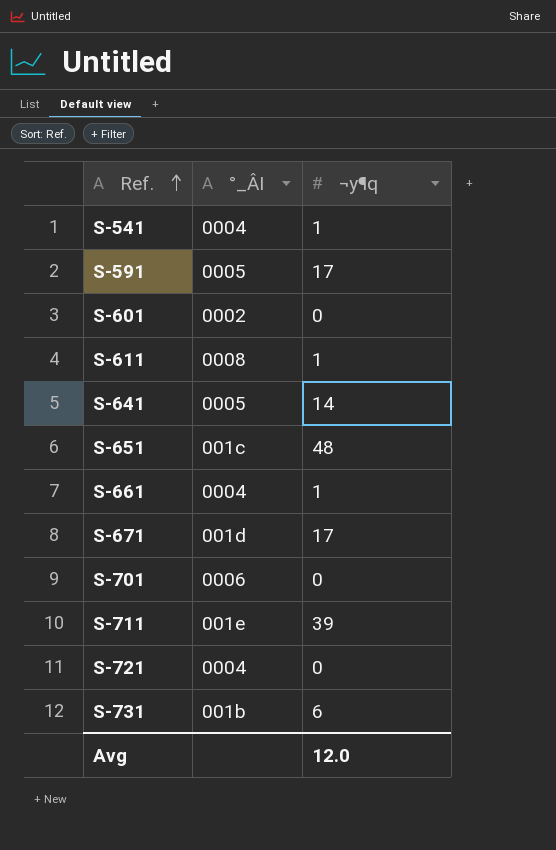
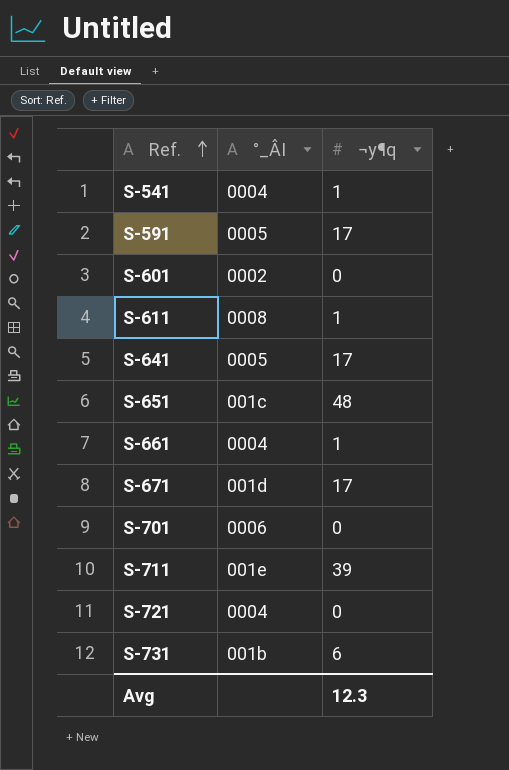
S-641 | ¬y¶q: 14 -> 17
Avg | ¬y¶q: 12.0 -> 12.3

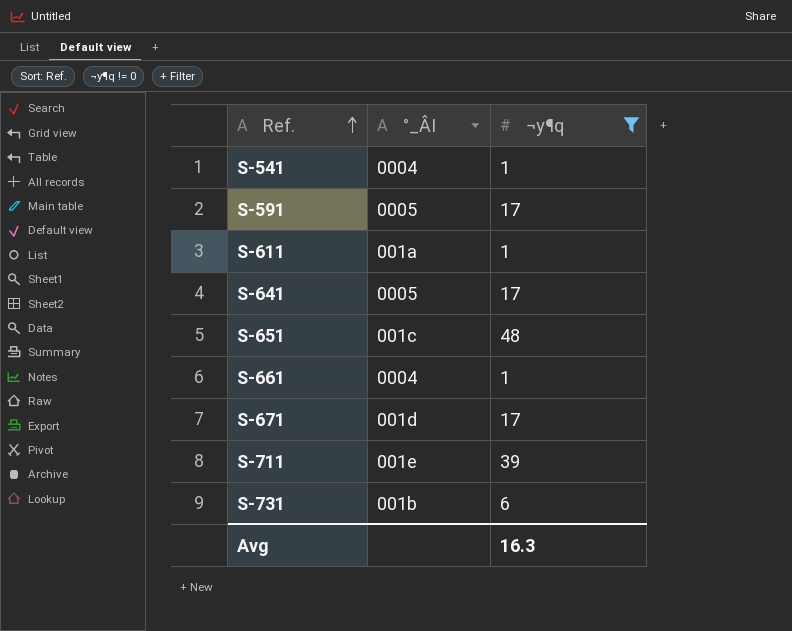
filter: none -> ¬y¶q != 0
S-611 | °_ÂI: 0008 -> 001a
Avg | ¬y¶q: 12.3 -> 16.3

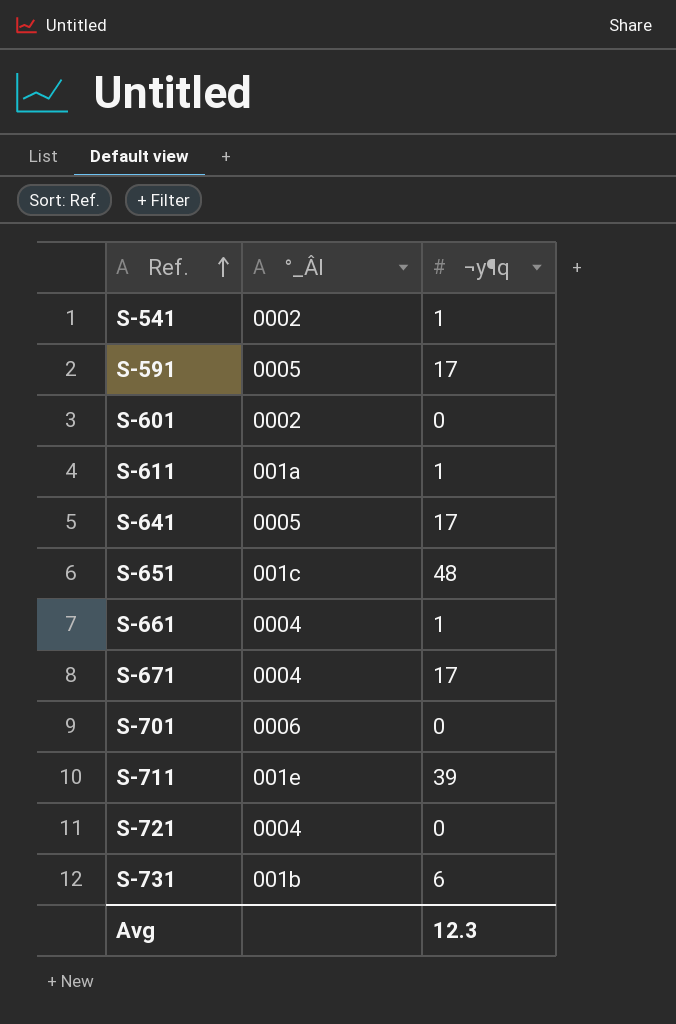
filter: ¬y¶q != 0 -> none
S-541 | °_ÂI: 0004 -> 0002
S-671 | °_ÂI: 001d -> 0004
Avg | ¬y¶q: 16.3 -> 12.3

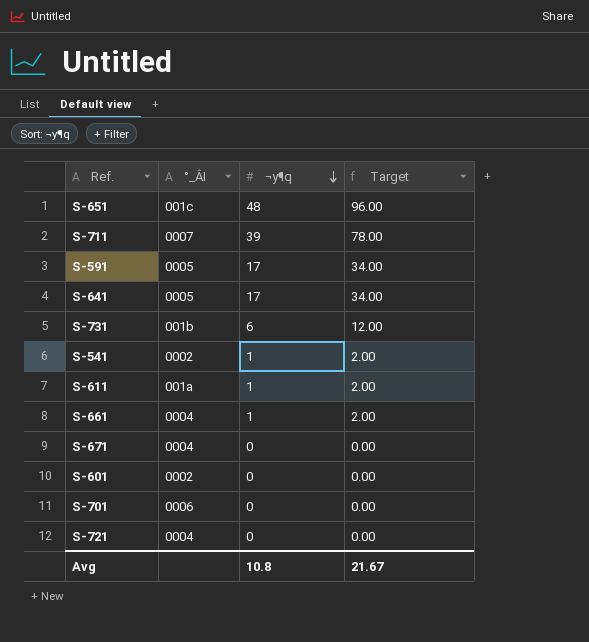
row order: Ref. ascending -> ¬y¶q descending
column Target | formula: none -> [¬y¶q] * 2
S-711 | °_ÂI: 001e -> 0007
S-671 | ¬y¶q: 17 -> 0
Avg | ¬y¶q: 12.3 -> 10.8

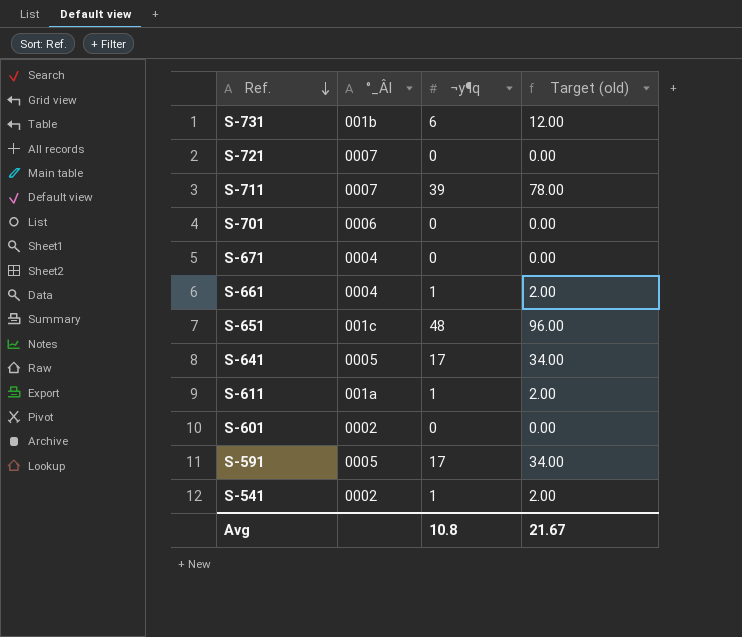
row order: ¬y¶q descending -> Ref. descending
column name: Target -> Target (old)
S-721 | °_ÂI: 0004 -> 0007

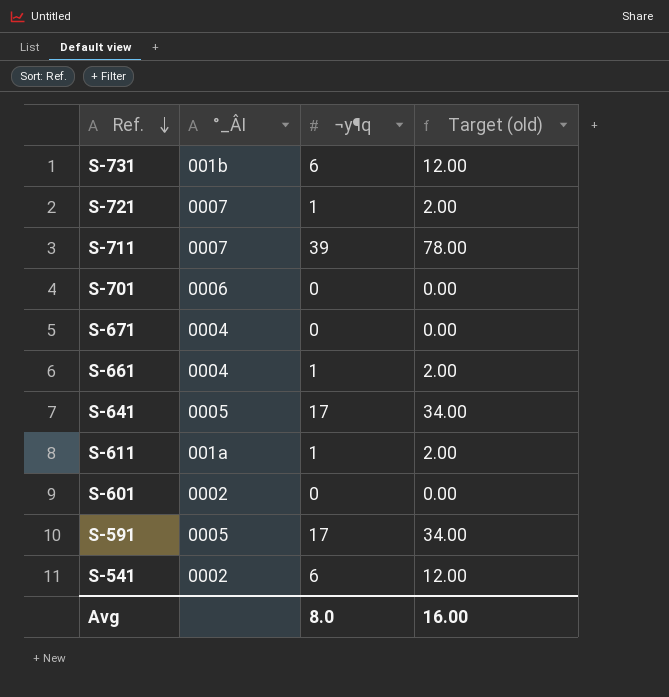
row S-651: 001c | 48 | 96.00 -> none
S-721 | ¬y¶q: 0 -> 1
S-721 | Target (old): 0.00 -> 2.00
S-541 | ¬y¶q: 1 -> 6
S-541 | Target (old): 2.00 -> 12.00
Avg | ¬y¶q: 10.8 -> 8.0
Avg | Target (old): 21.67 -> 16.00

